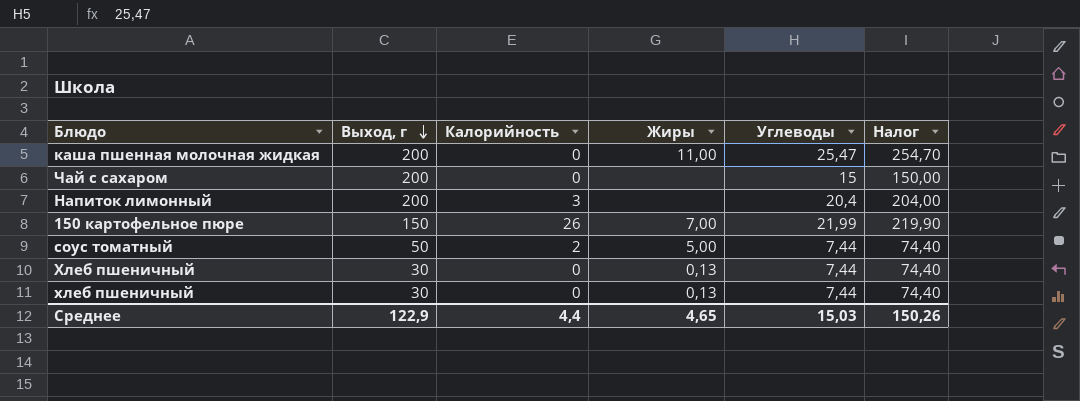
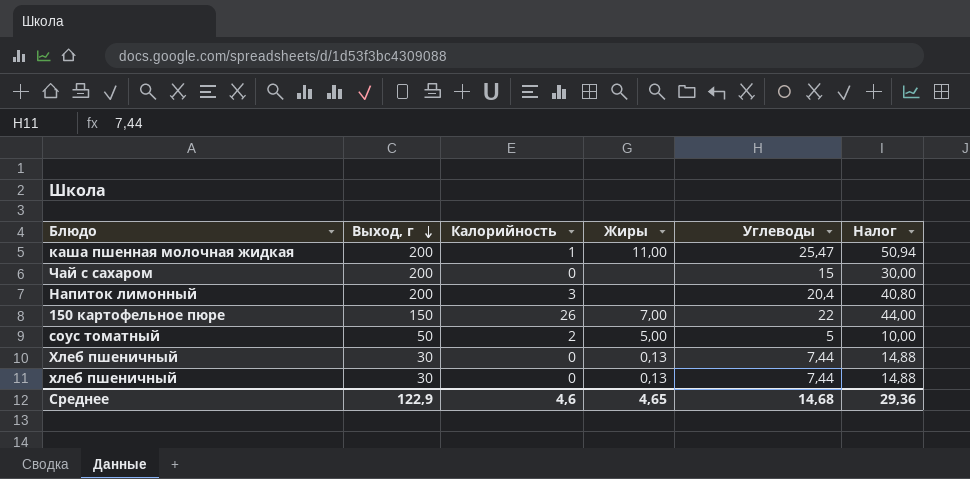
column Налог | formula: [Углеводы] * 10 -> [Углеводы] * 2
каша пшенная молочная жидкая | Калорийность: 0 -> 1
150 картофельное пюре | Углеводы: 21,99 -> 22
соус томатный | Углеводы: 7,44 -> 5
Среднее | Калорийность: 4,4 -> 4,6
Среднее | Углеводы: 15,03 -> 14,68
Среднее | Налог: 150,26 -> 29,36

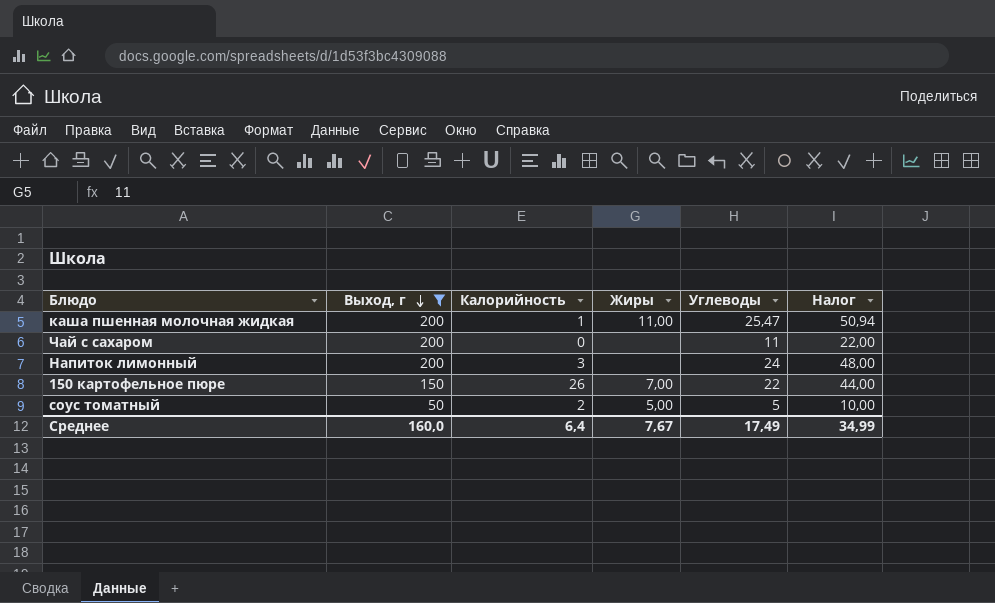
filter: none -> Выход, г != 30
Чай с сахаром | Углеводы: 15 -> 11
Чай с сахаром | Налог: 30,00 -> 22,00
Напиток лимонный | Углеводы: 20,4 -> 24
Напиток лимонный | Налог: 40,80 -> 48,00
Среднее | Выход, г: 122,9 -> 160,0
Среднее | Калорийность: 4,6 -> 6,4
Среднее | Жиры: 4,65 -> 7,67
Среднее | Углеводы: 14,68 -> 17,49
Среднее | Налог: 29,36 -> 34,99

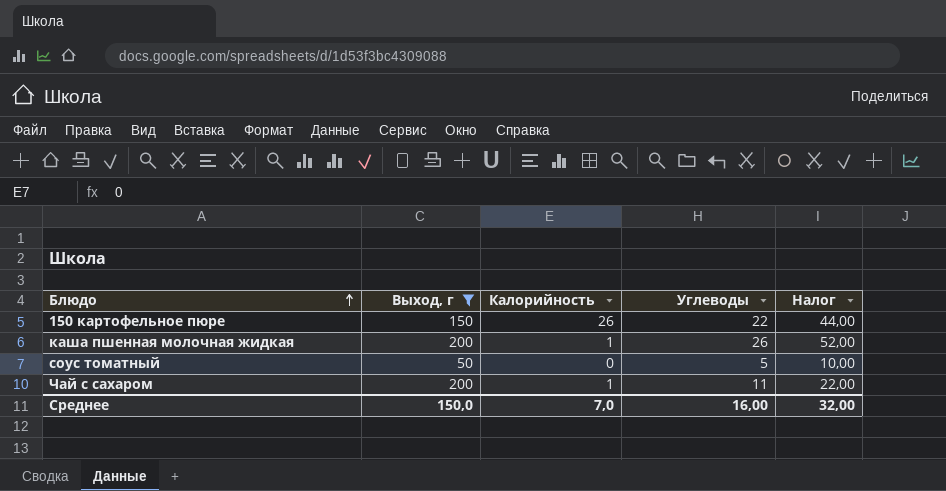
row order: Выход, г descending -> Блюдо ascending
column Жиры | position: 4 -> none
row Напиток лимонный: 200 | 3 | none | 24 | 48,00 -> none
каша пшенная молочная жидкая | Углеводы: 25,47 -> 26
каша пшенная молочная жидкая | Налог: 50,94 -> 52,00
соус томатный | Калорийность: 2 -> 0
Чай с сахаром | Калорийность: 0 -> 1
Среднее | Выход, г: 160,0 -> 150,0
Среднее | Калорийность: 6,4 -> 7,0
Среднее | Углеводы: 17,49 -> 16,00
Среднее | Налог: 34,99 -> 32,00

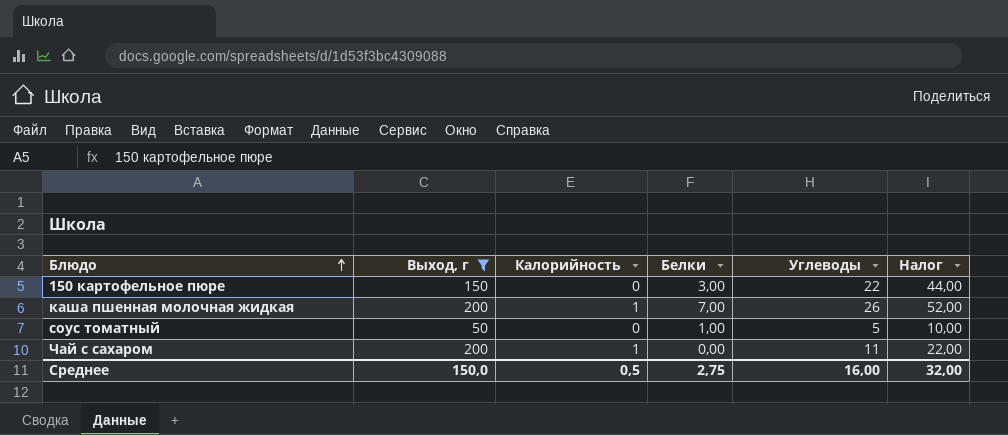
column Белки | position: none -> 4
150 картофельное пюре | Калорийность: 26 -> 0
Среднее | Калорийность: 7,0 -> 0,5

